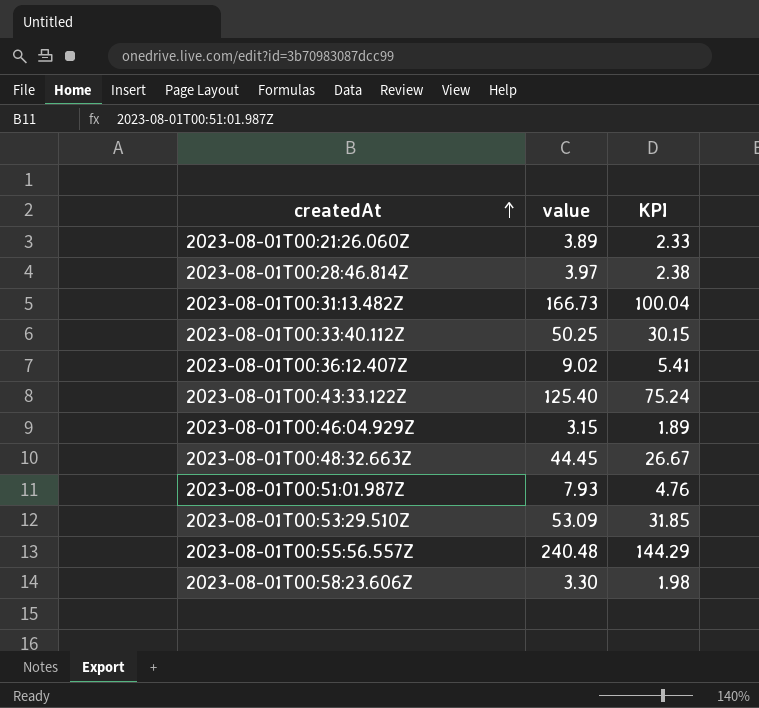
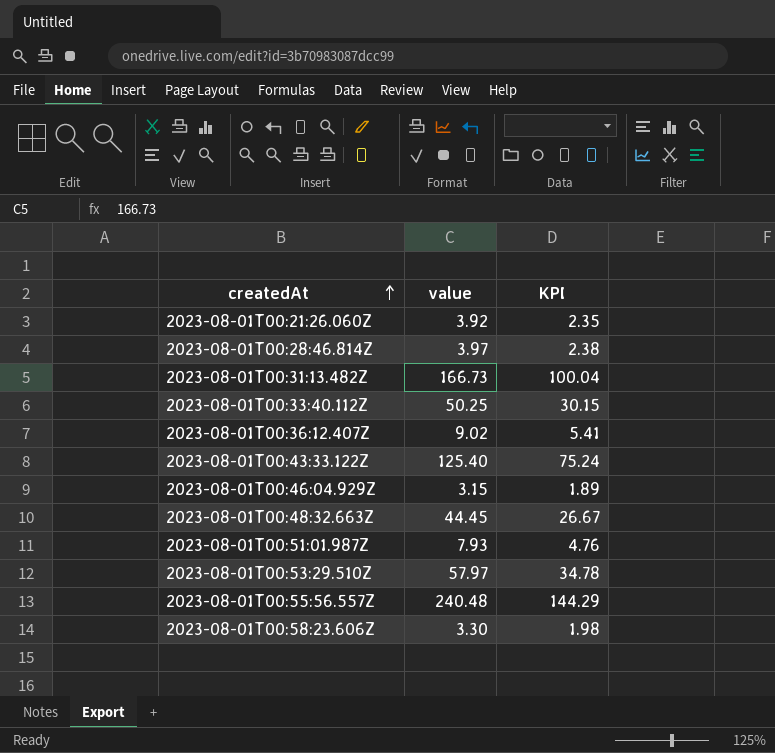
2023-08-01T00:21:26.060Z | value: 3.89 -> 3.92
2023-08-01T00:21:26.060Z | KPI: 2.33 -> 2.35
2023-08-01T00:53:29.510Z | value: 53.09 -> 57.97
2023-08-01T00:53:29.510Z | KPI: 31.85 -> 34.78

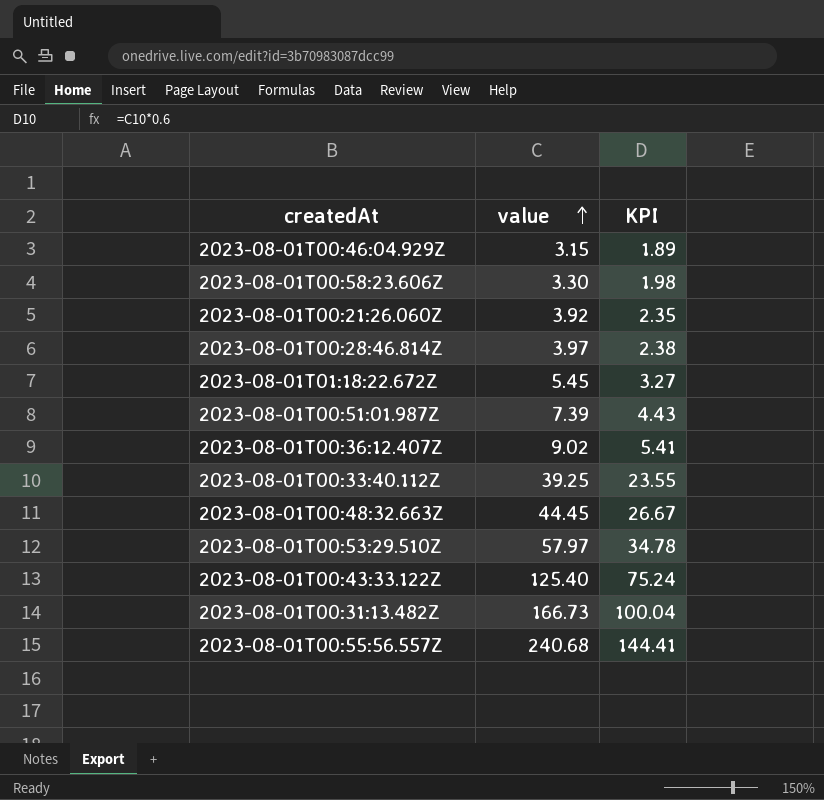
row order: createdAt ascending -> value ascending
row 2023-08-01T01:18:22.672Z: none -> 5.45 | 3.27
2023-08-01T00:51:01.987Z | value: 7.93 -> 7.39
2023-08-01T00:51:01.987Z | KPI: 4.76 -> 4.43
2023-08-01T00:33:40.112Z | value: 50.25 -> 39.25
2023-08-01T00:33:40.112Z | KPI: 30.15 -> 23.55
2023-08-01T00:55:56.557Z | value: 240.48 -> 240.68
2023-08-01T00:55:56.557Z | KPI: 144.29 -> 144.41

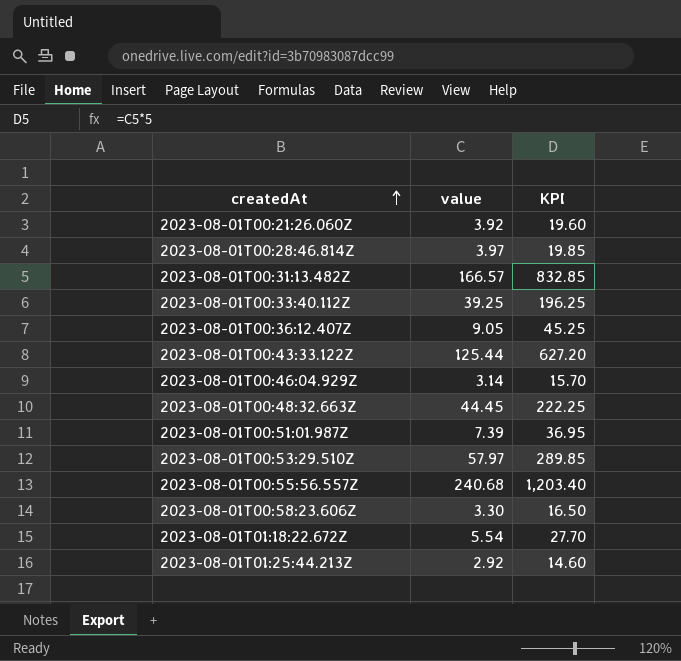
row order: value ascending -> createdAt ascending
column KPI | formula: [value] * 0.6 -> [value] * 5
2023-08-01T00:31:13.482Z | value: 166.73 -> 166.57
2023-08-01T00:36:12.407Z | value: 9.02 -> 9.05
2023-08-01T00:43:33.122Z | value: 125.40 -> 125.44
2023-08-01T00:46:04.929Z | value: 3.15 -> 3.14
2023-08-01T01:18:22.672Z | value: 5.45 -> 5.54
row 2023-08-01T01:25:44.213Z: none -> 2.92 | 14.60

